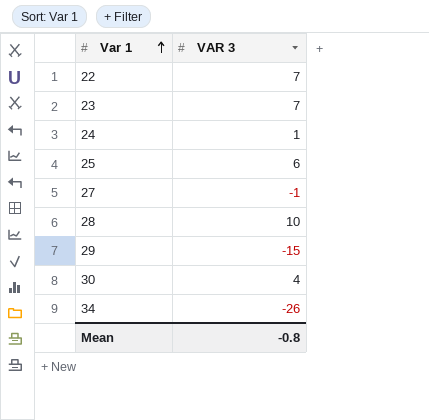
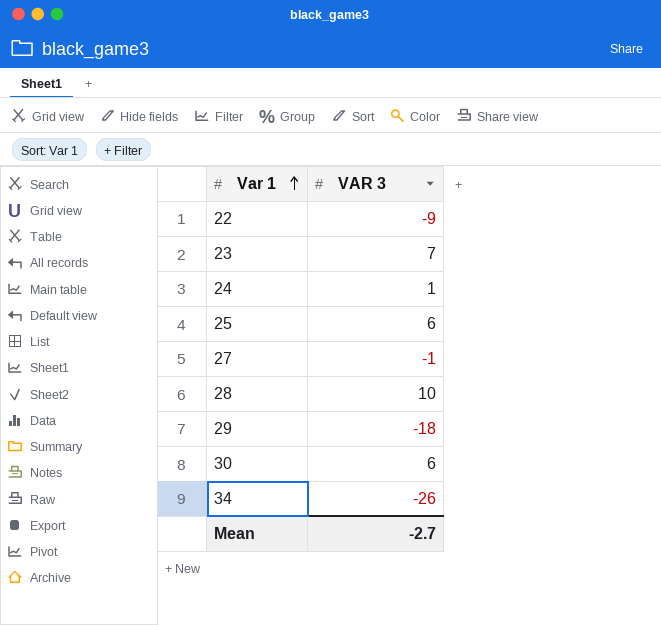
22 | VAR 3: 7 -> -9
29 | VAR 3: -15 -> -18
30 | VAR 3: 4 -> 6
Mean | VAR 3: -0.8 -> -2.7

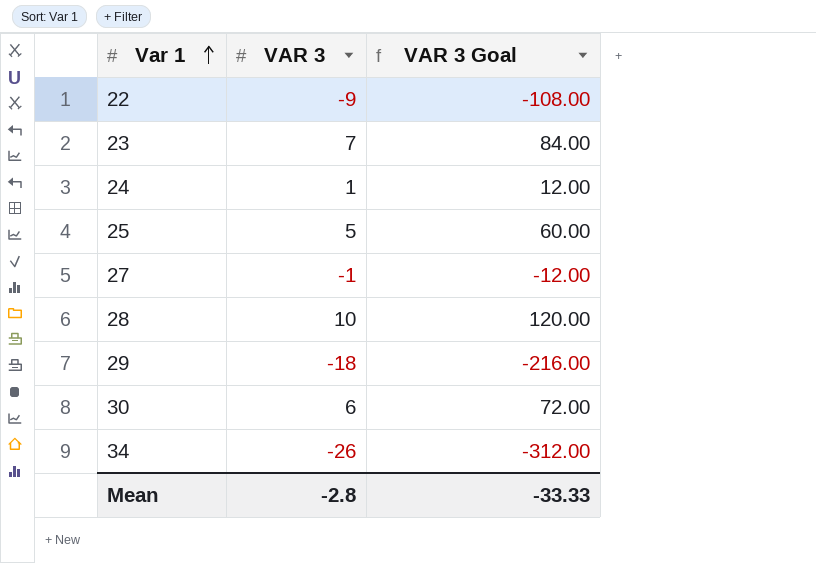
column VAR 3 Goal | formula: none -> [VAR 3] * 12
25 | VAR 3: 6 -> 5
Mean | VAR 3: -2.7 -> -2.8

